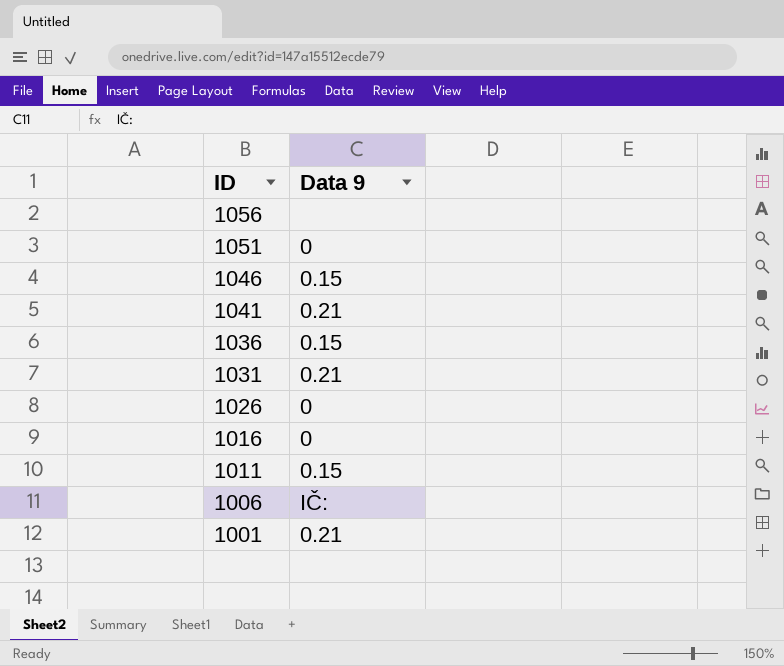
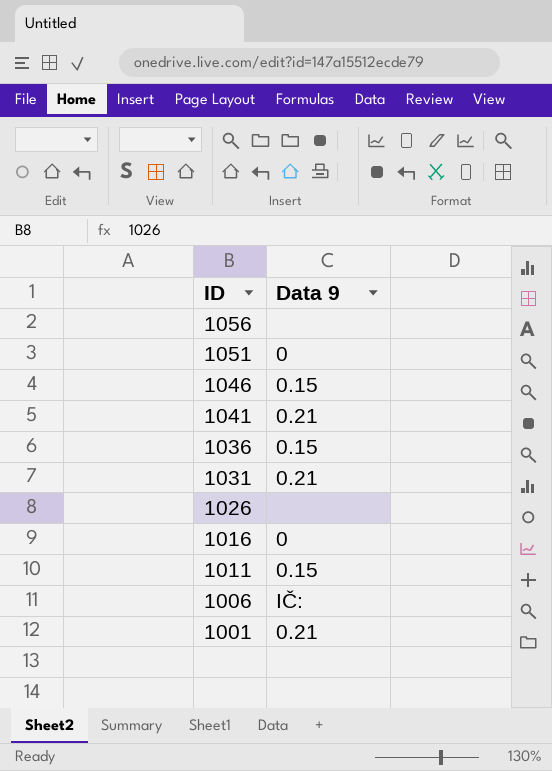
1026 | Data 9: 0 -> none

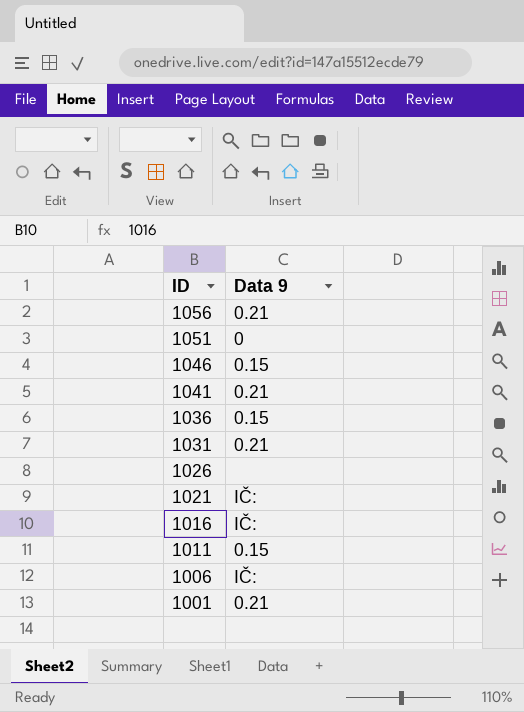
1056 | Data 9: none -> 0.21
row 1021: none -> IČ:
1016 | Data 9: 0 -> IČ:

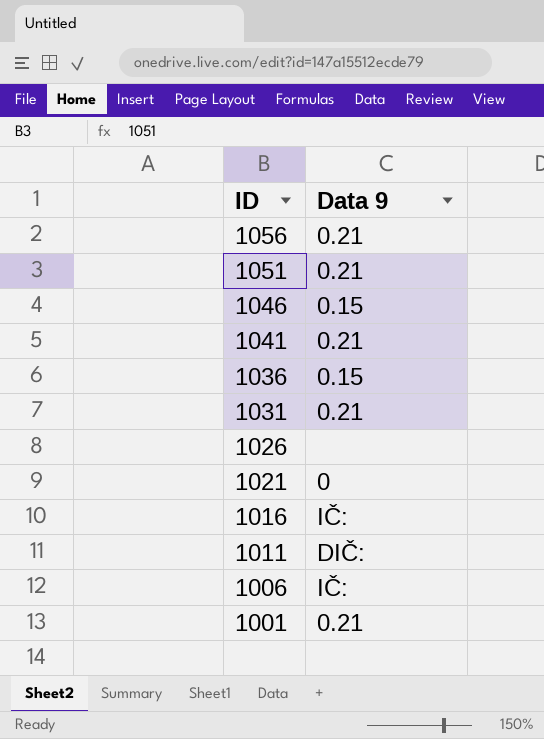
1051 | Data 9: 0 -> 0.21
1021 | Data 9: IČ: -> 0
1011 | Data 9: 0.15 -> DIČ:

